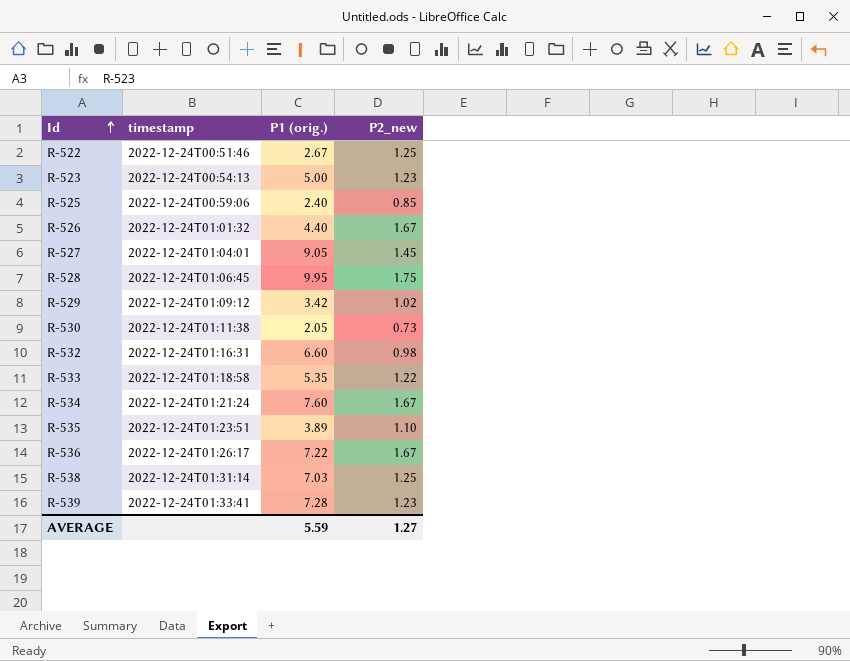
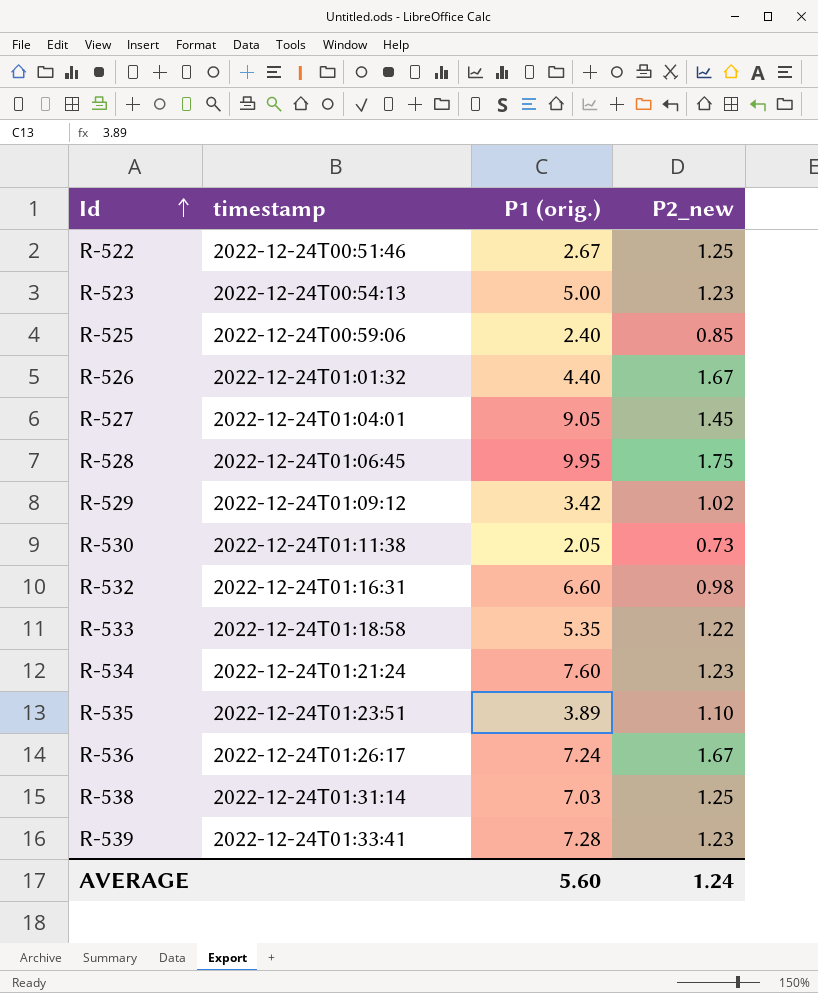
R-534 | P2_new: 1.67 -> 1.23
R-536 | P1 (orig.): 7.22 -> 7.24
AVERAGE | P1 (orig.): 5.59 -> 5.60
AVERAGE | P2_new: 1.27 -> 1.24

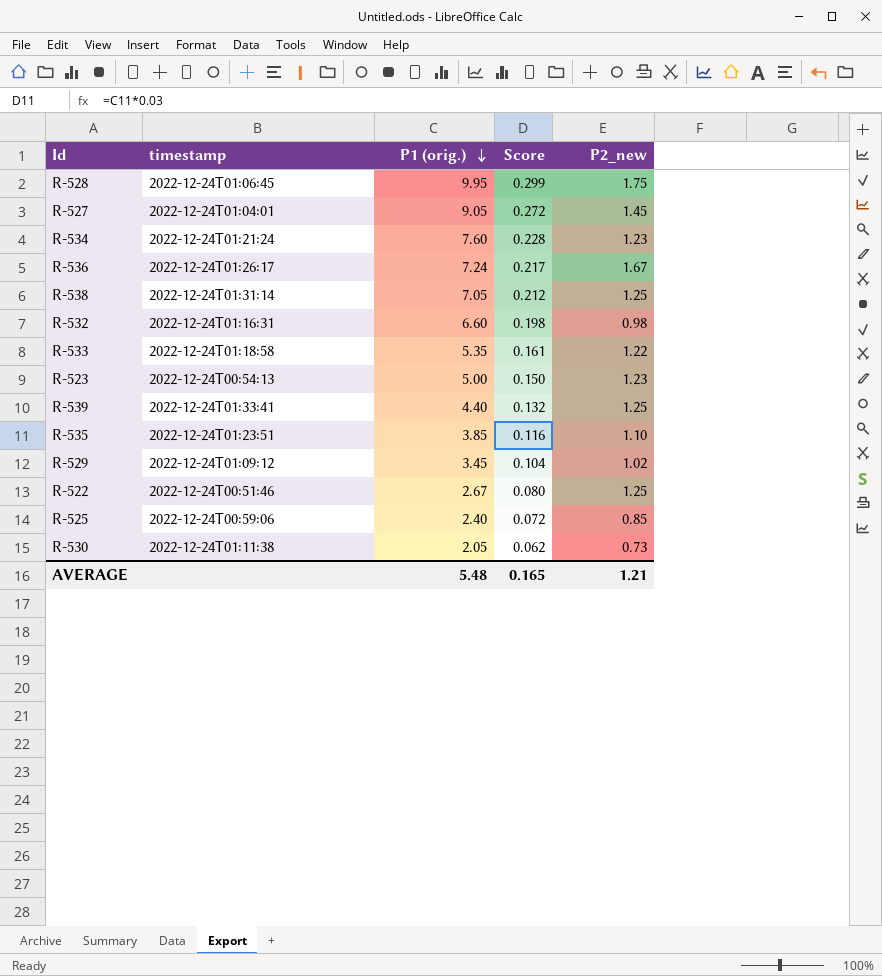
row order: Id ascending -> P1 (orig.) descending
column Score | formula: none -> [P1 (orig.)] * 0.03
row R-526: 2022-12-24T01:01:32 | 4.40 | 1.67 -> none
R-538 | P1 (orig.): 7.03 -> 7.05
R-539 | P1 (orig.): 7.28 -> 4.40
R-539 | P2_new: 1.23 -> 1.25
R-535 | P1 (orig.): 3.89 -> 3.85
R-529 | P1 (orig.): 3.42 -> 3.45
AVERAGE | P1 (orig.): 5.60 -> 5.48
AVERAGE | P2_new: 1.24 -> 1.21

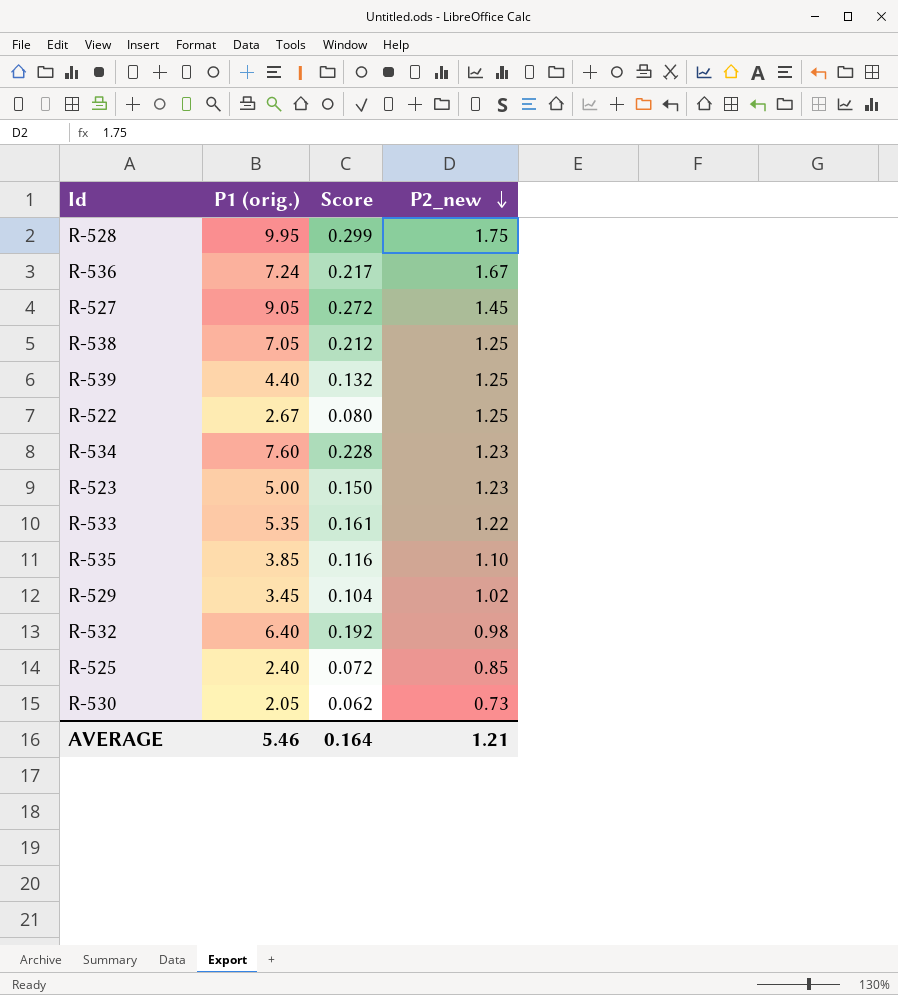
row order: P1 (orig.) descending -> P2_new descending
column timestamp | position: 2 -> none
R-532 | P1 (orig.): 6.60 -> 6.40
R-532 | Score: 0.198 -> 0.192
AVERAGE | P1 (orig.): 5.48 -> 5.46
AVERAGE | Score: 0.165 -> 0.164

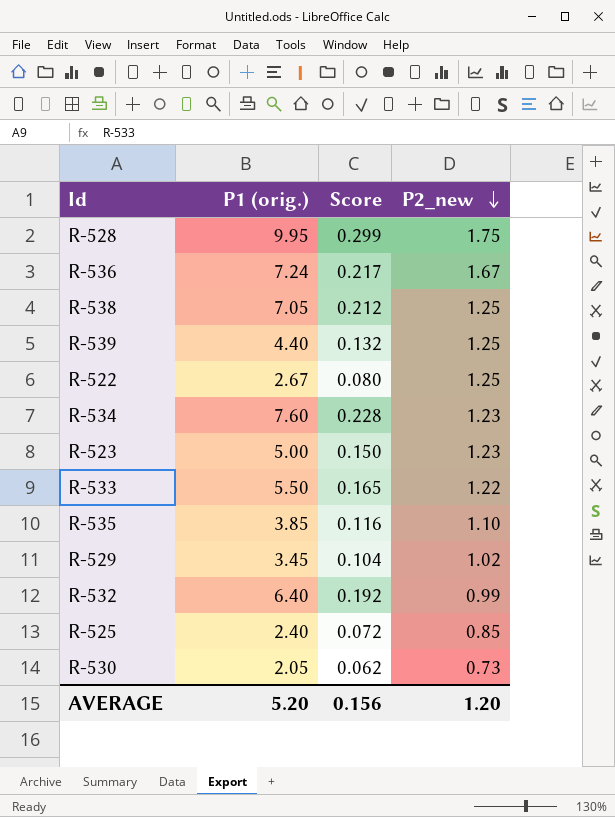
row R-527: 9.05 | 0.272 | 1.45 -> none
R-533 | P1 (orig.): 5.35 -> 5.50
R-533 | Score: 0.161 -> 0.165
R-532 | P2_new: 0.98 -> 0.99
AVERAGE | P1 (orig.): 5.46 -> 5.20
AVERAGE | Score: 0.164 -> 0.156
AVERAGE | P2_new: 1.21 -> 1.20

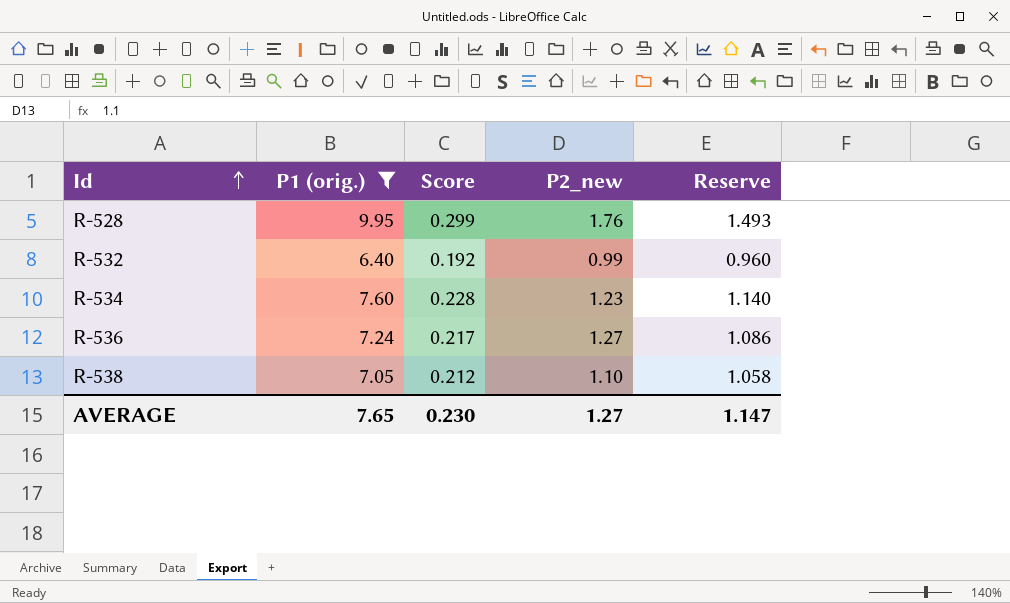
filter: none -> P1 (orig.) >= 6.40
row order: P2_new descending -> Id ascending
column Reserve | formula: none -> [P1 (orig.)] * 0.15
R-528 | P2_new: 1.75 -> 1.76
R-536 | P2_new: 1.67 -> 1.27
R-538 | P2_new: 1.25 -> 1.10
AVERAGE | P1 (orig.): 5.20 -> 7.65
AVERAGE | Score: 0.156 -> 0.230
AVERAGE | P2_new: 1.20 -> 1.27

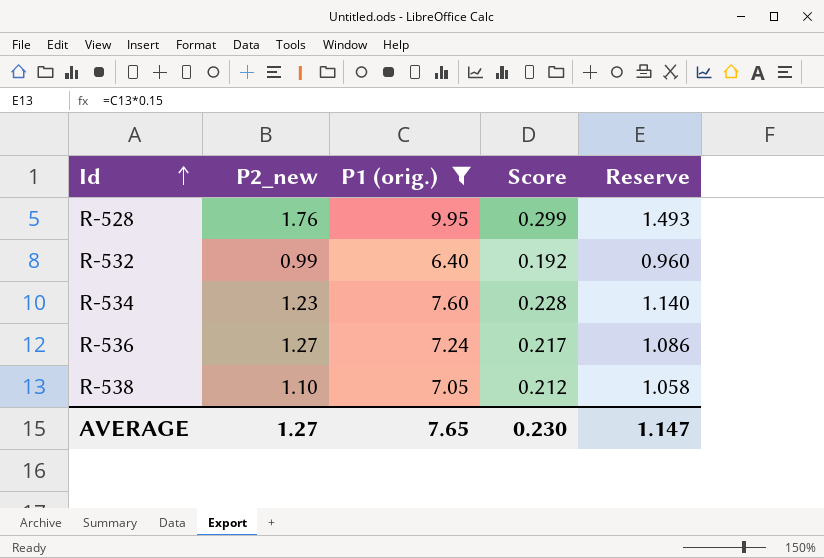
column P2_new | position: 4 -> 2

